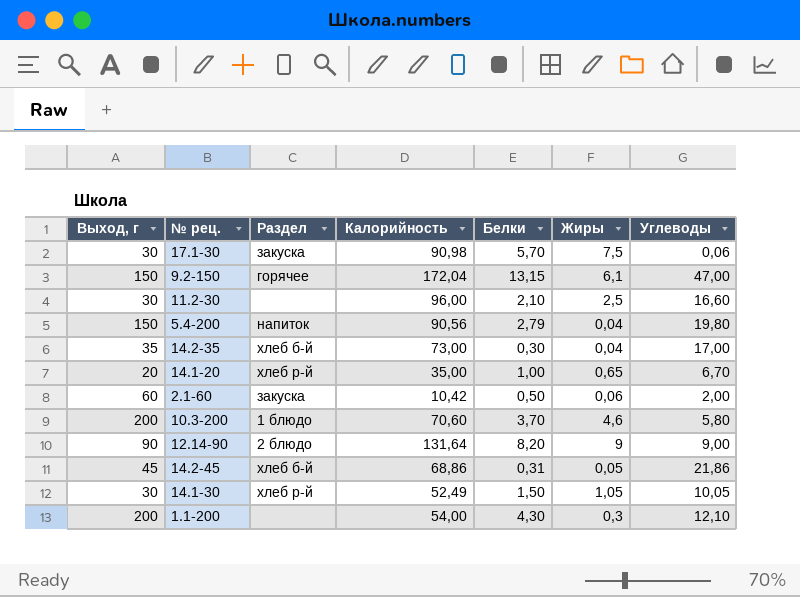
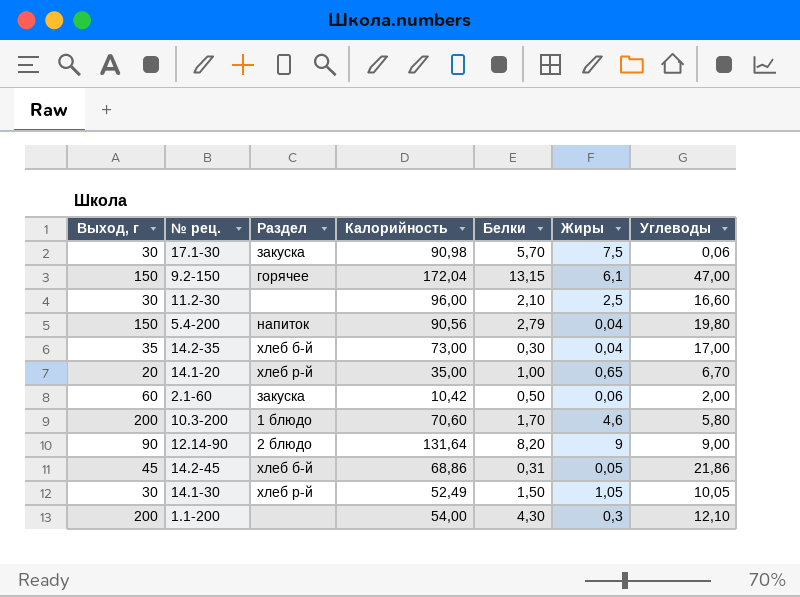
10.3-200 | Белки: 3,70 -> 1,70

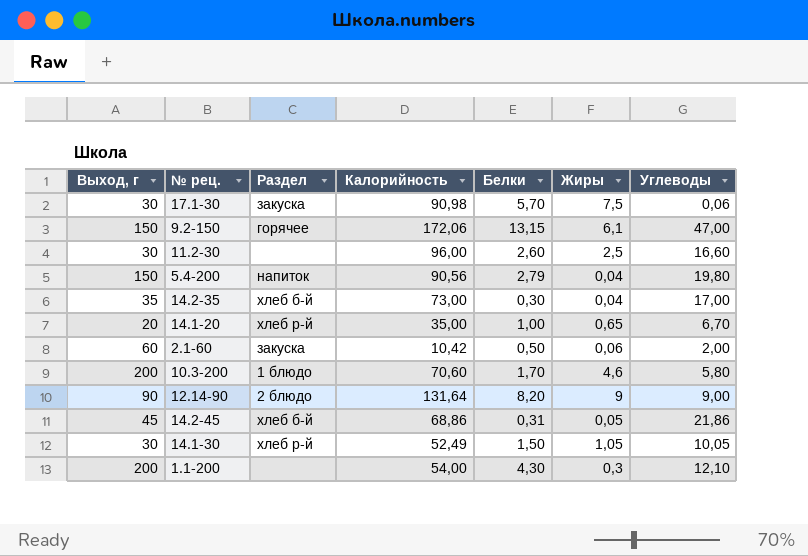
9.2-150 | Калорийность: 172,04 -> 172,06
11.2-30 | Белки: 2,10 -> 2,60

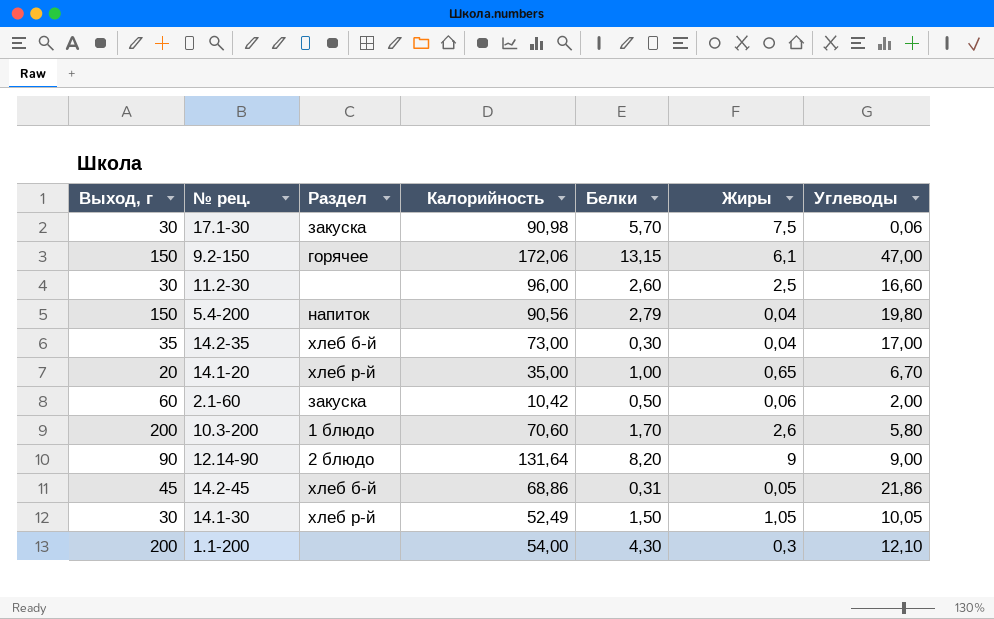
10.3-200 | Жиры: 4,6 -> 2,6

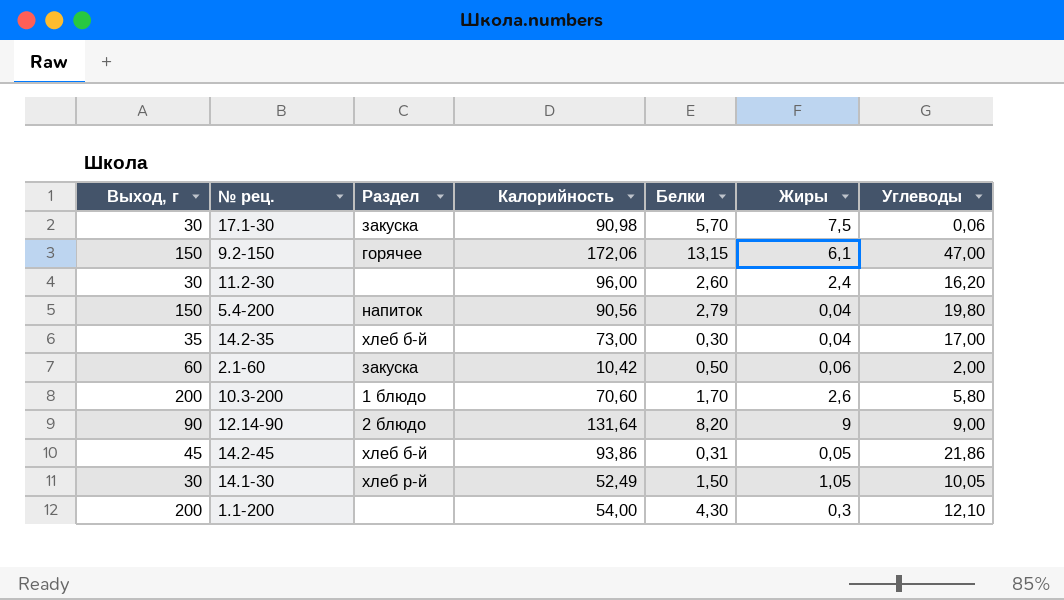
row 14.1-20: 20 | хлеб р-й | 35,00 | 1,00 | 0,65 | 6,70 -> none
11.2-30 | Жиры: 2,5 -> 2,4
11.2-30 | Углеводы: 16,60 -> 16,20
14.2-45 | Калорийность: 68,86 -> 93,86

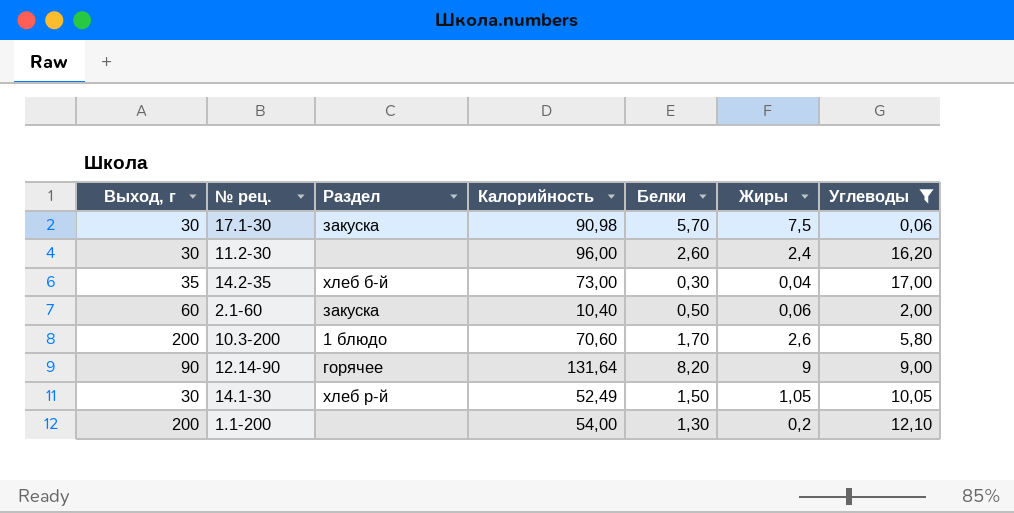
filter: none -> Углеводы <= 17,00
2.1-60 | Калорийность: 10,42 -> 10,40
12.14-90 | Раздел: 2 блюдо -> горячее
1.1-200 | Белки: 4,30 -> 1,30
1.1-200 | Жиры: 0,3 -> 0,2

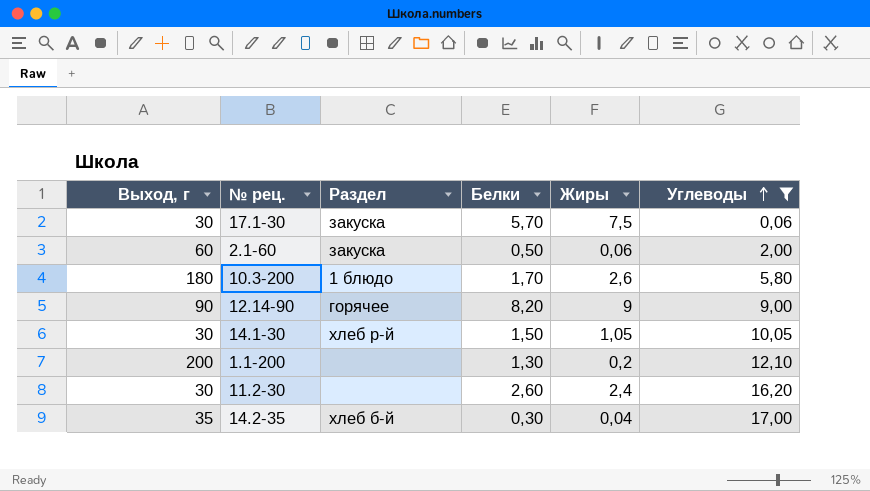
row order: none -> Углеводы ascending
column Калорийность | position: 4 -> none
10.3-200 | Выход, г: 200 -> 180

